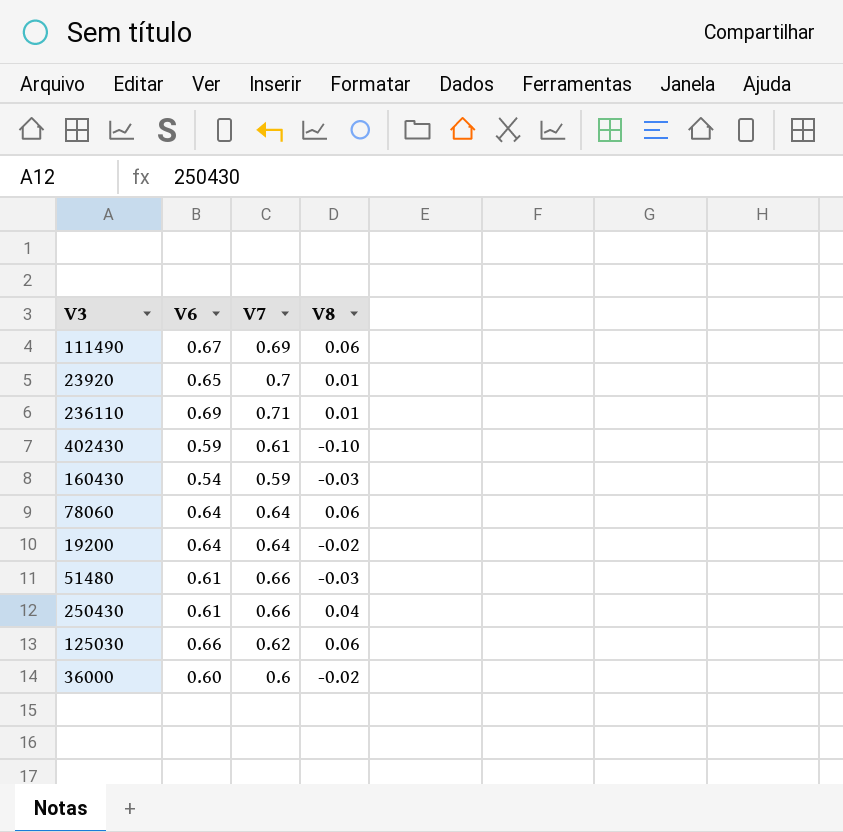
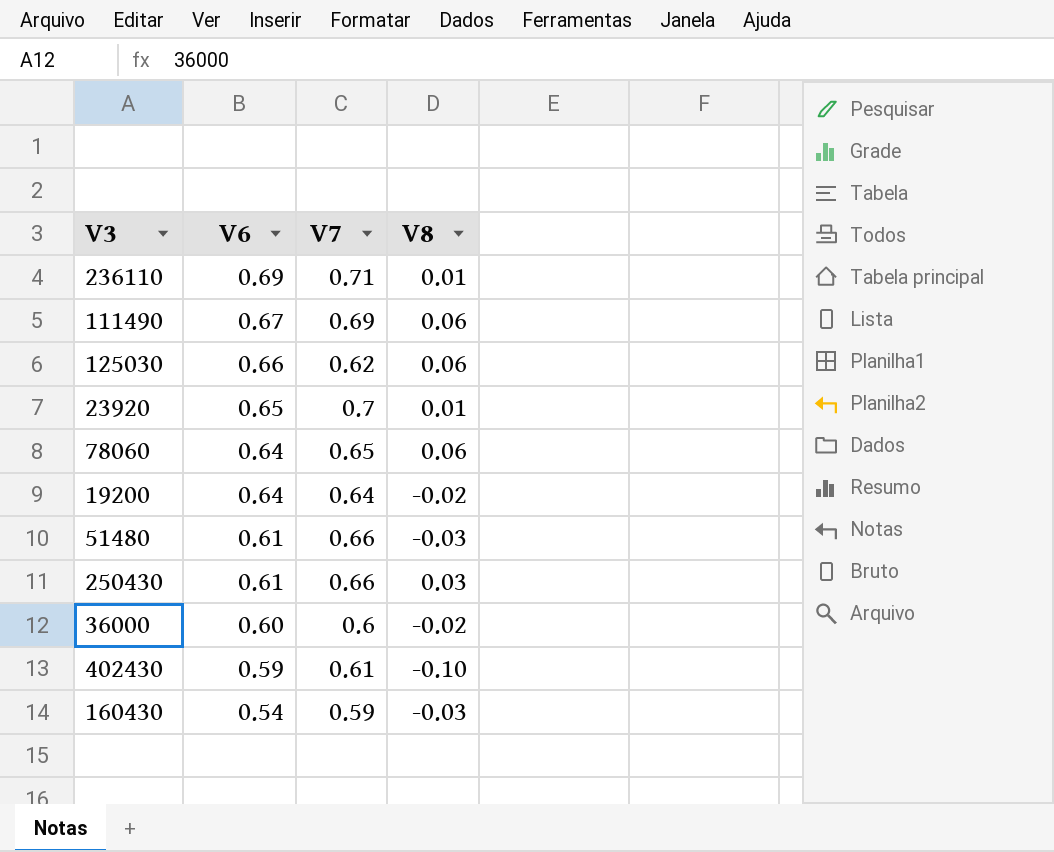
row order: none -> V6 descending
78060 | V7: 0.64 -> 0.65
250430 | V8: 0.04 -> 0.03

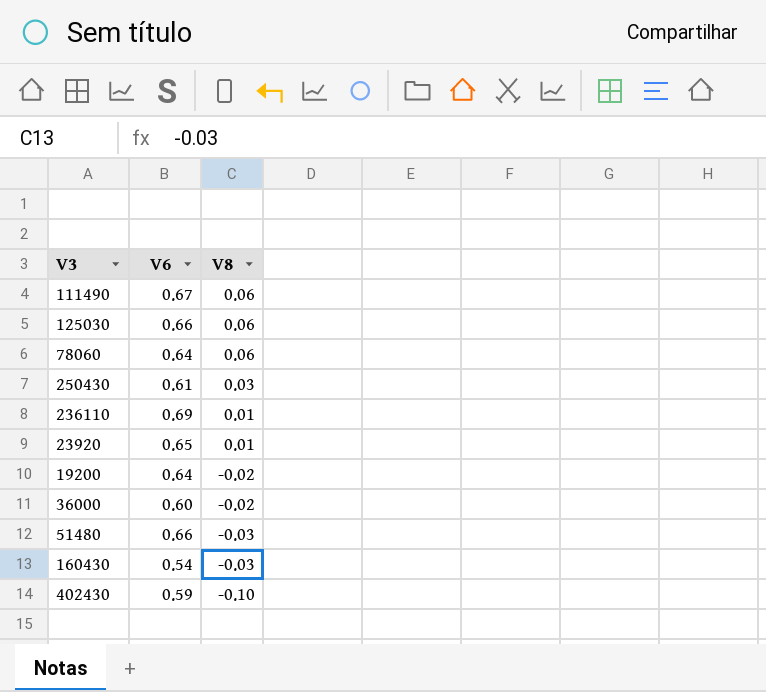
row order: V6 descending -> V8 descending
column V7 | position: 3 -> none
51480 | V6: 0.61 -> 0.66

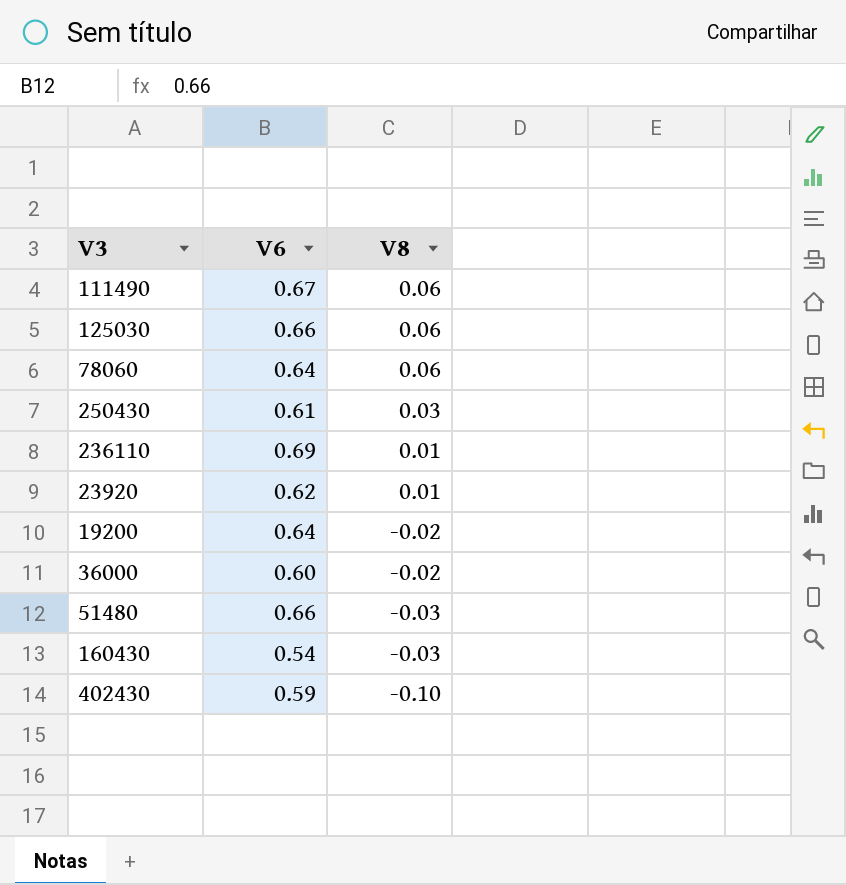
23920 | V6: 0.65 -> 0.62

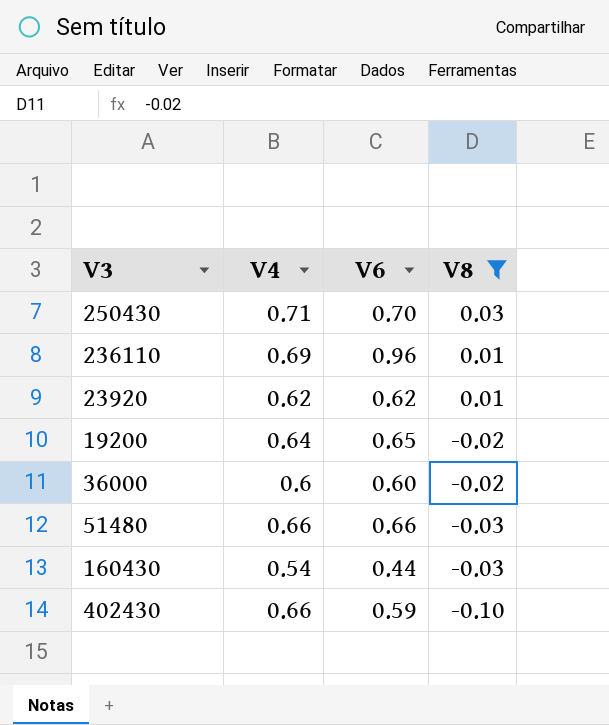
filter: none -> V8 != 0.06
column V4 | position: none -> 2
250430 | V6: 0.61 -> 0.70
236110 | V6: 0.69 -> 0.96
19200 | V6: 0.64 -> 0.65
160430 | V6: 0.54 -> 0.44

